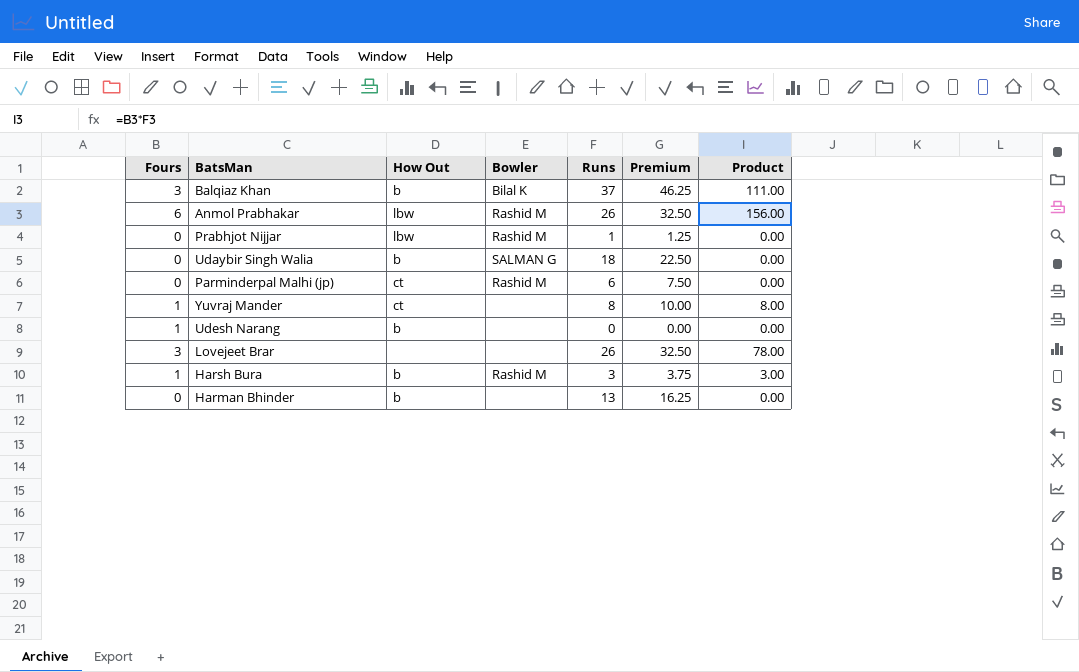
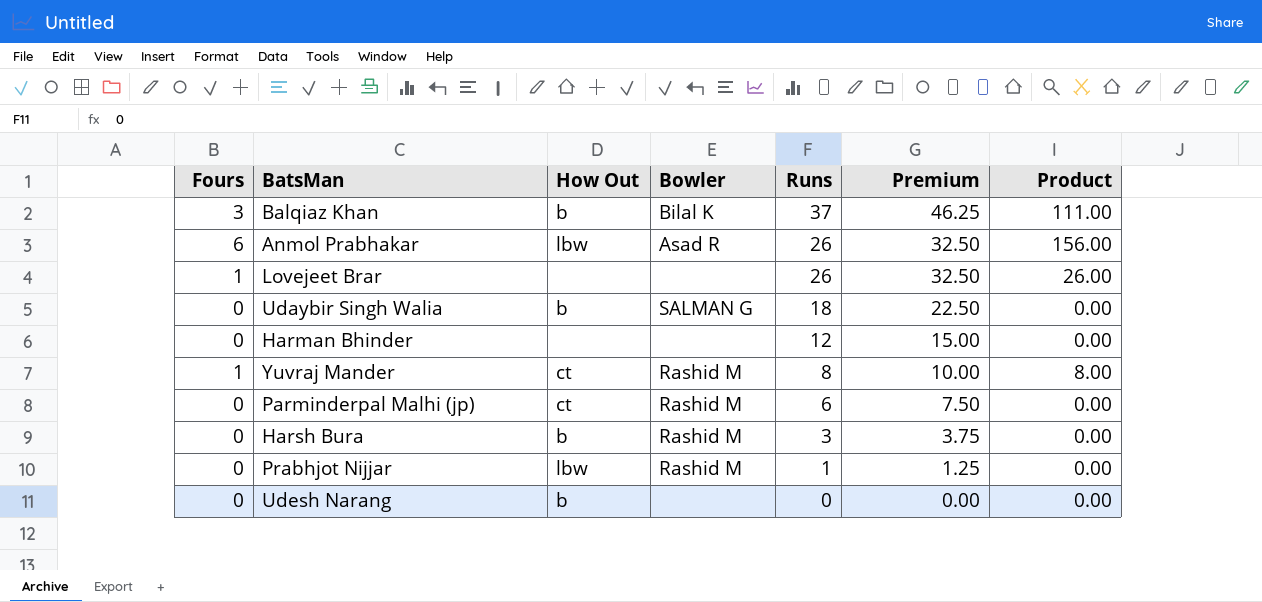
row order: none -> Runs descending
Anmol Prabhakar | Bowler: Rashid M -> Asad R
Lovejeet Brar | Fours: 3 -> 1
Lovejeet Brar | Product: 78.00 -> 26.00
Harman Bhinder | How Out: b -> none
Harman Bhinder | Runs: 13 -> 12
Harman Bhinder | Premium: 16.25 -> 15.00
Yuvraj Mander | Bowler: none -> Rashid M
Harsh Bura | Fours: 1 -> 0
Harsh Bura | Product: 3.00 -> 0.00
Udesh Narang | Fours: 1 -> 0

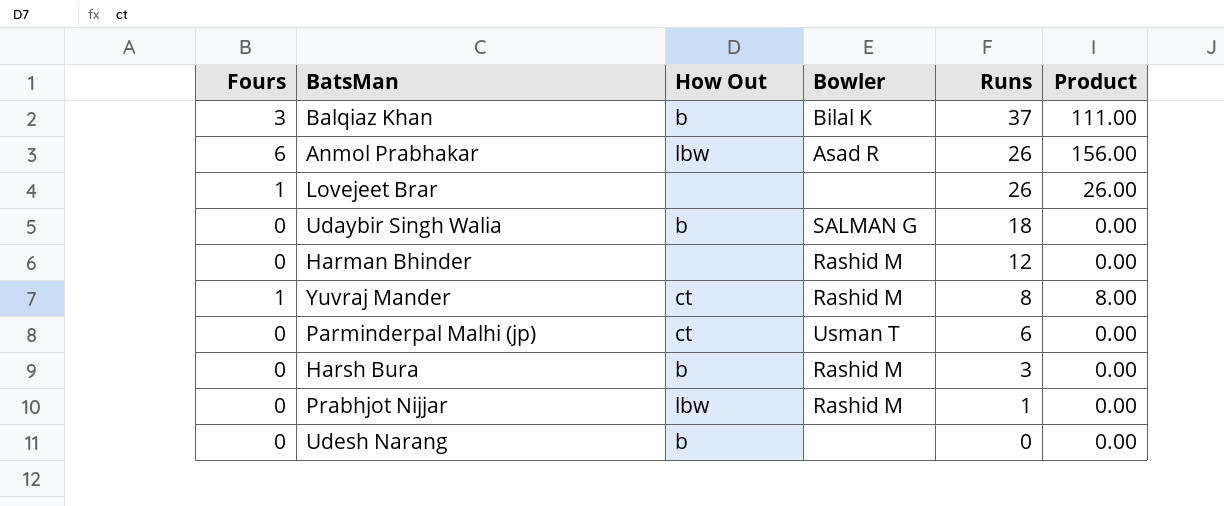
column Premium | formula: [Runs] * 1.25 -> none
Harman Bhinder | Bowler: none -> Rashid M
Parminderpal Malhi (jp) | Bowler: Rashid M -> Usman T

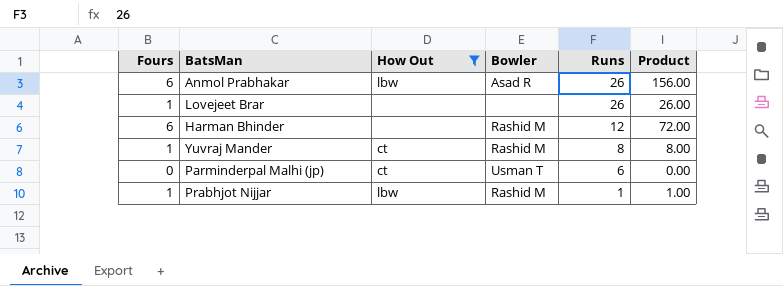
filter: none -> How Out != b
Harman Bhinder | Fours: 0 -> 6
Harman Bhinder | Product: 0.00 -> 72.00
Prabhjot Nijjar | Fours: 0 -> 1
Prabhjot Nijjar | Product: 0.00 -> 1.00

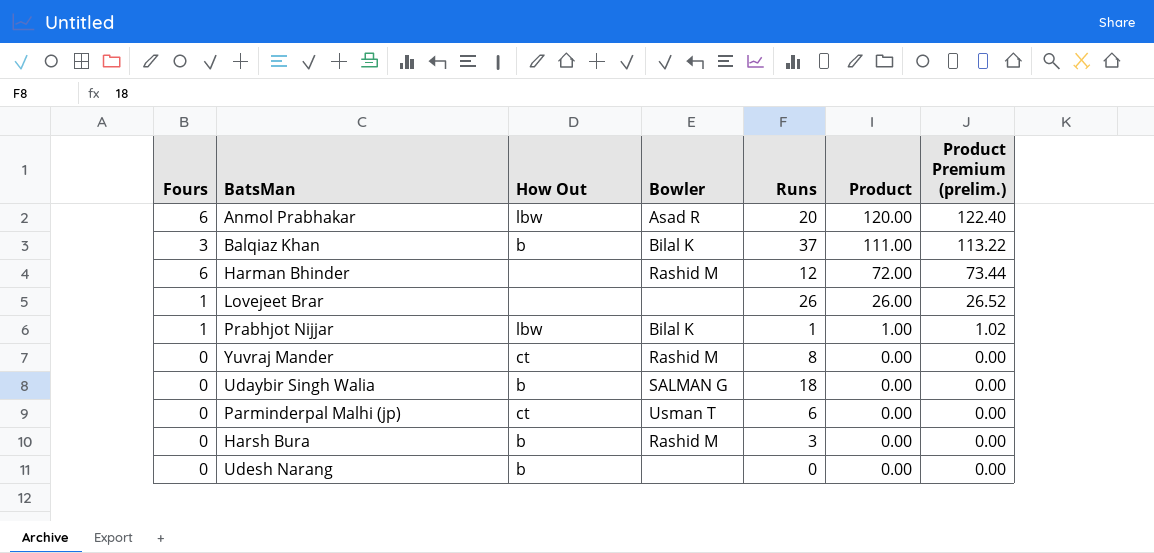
filter: How Out != b -> none
row order: Runs descending -> Product descending
column Product Premium (prelim.) | formula: none -> [Product] * 1.02
Anmol Prabhakar | Runs: 26 -> 20
Anmol Prabhakar | Product: 156.00 -> 120.00
Prabhjot Nijjar | Bowler: Rashid M -> Bilal K
Yuvraj Mander | Fours: 1 -> 0
Yuvraj Mander | Product: 8.00 -> 0.00

